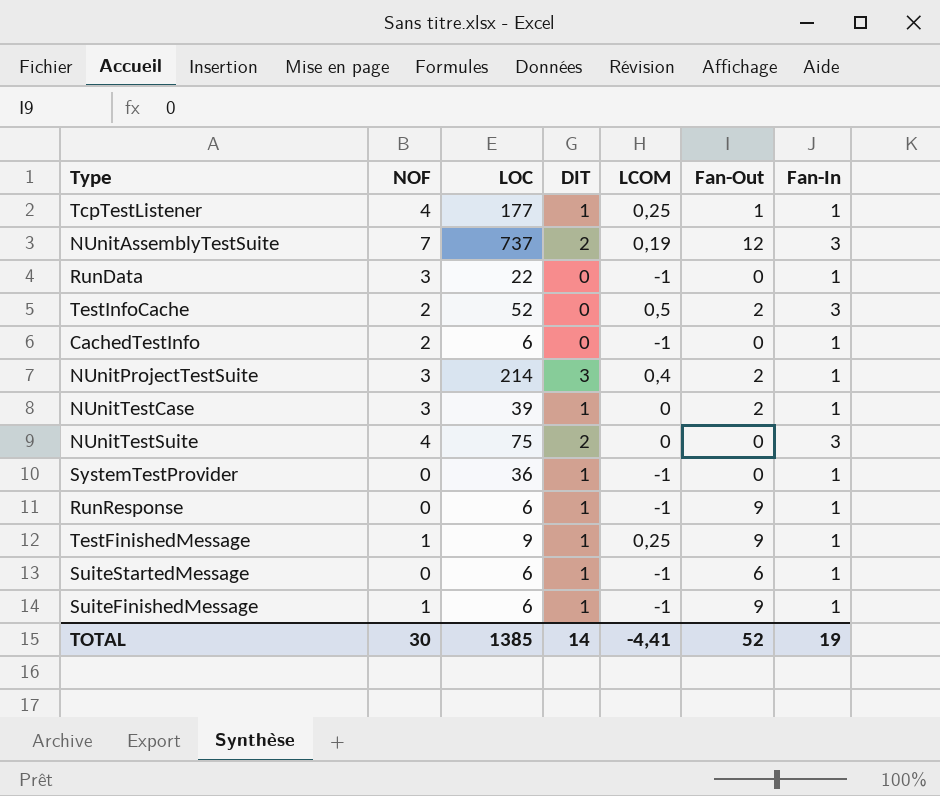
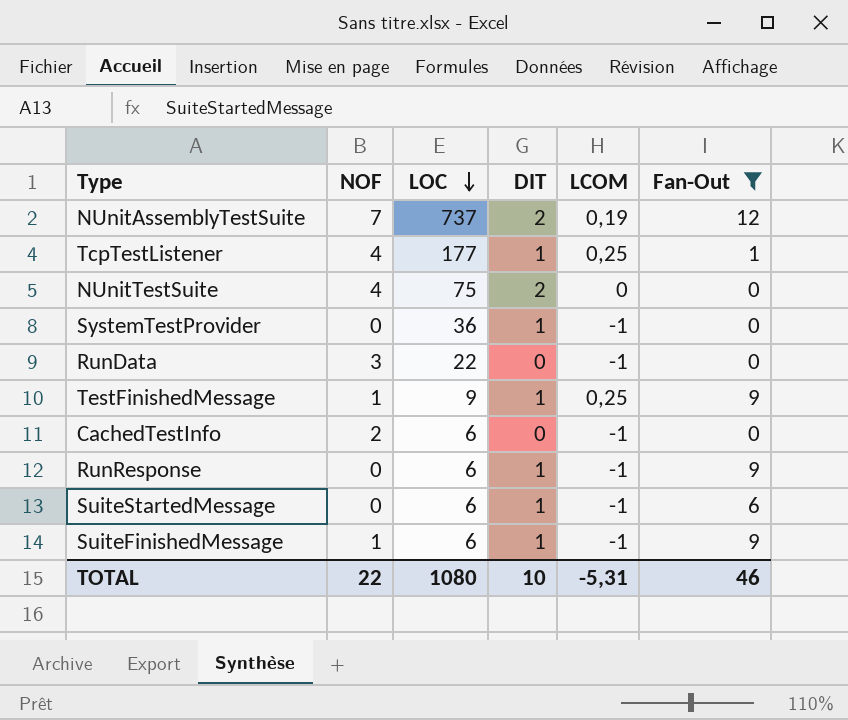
filter: none -> Fan-Out != 2
row order: none -> LOC descending
column Fan-In | position: 7 -> none
TOTAL | NOF: 30 -> 22
TOTAL | LOC: 1385 -> 1080
TOTAL | DIT: 14 -> 10
TOTAL | LCOM: -4,41 -> -5,31
TOTAL | Fan-Out: 52 -> 46

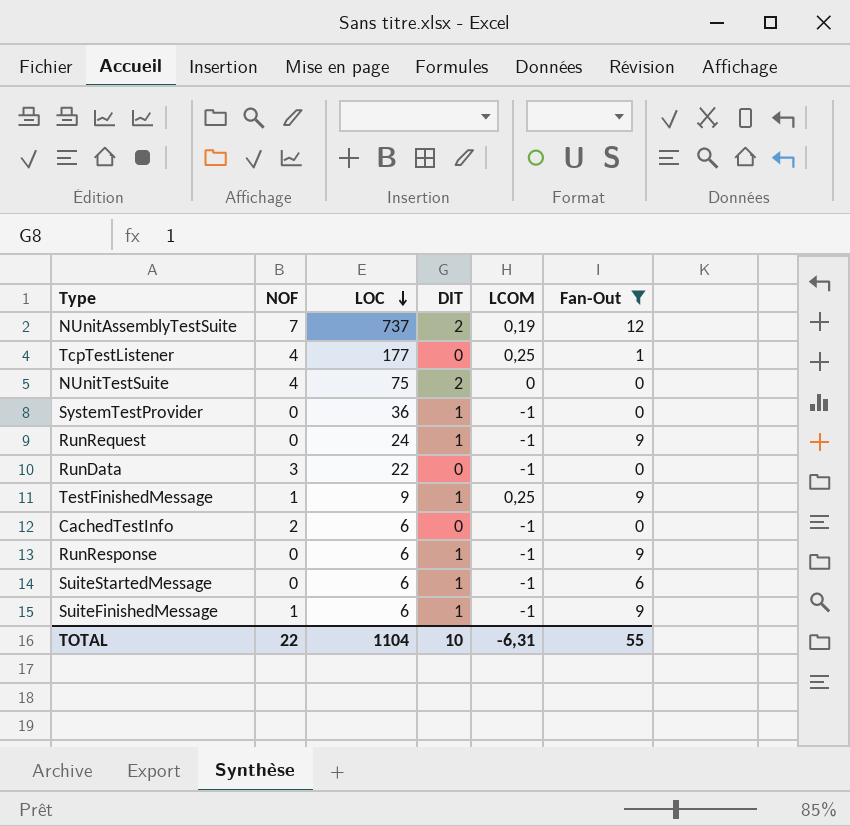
TcpTestListener | DIT: 1 -> 0
row RunRequest: none -> 0 | 24 | 1 | -1 | 9
TOTAL | LOC: 1080 -> 1104
TOTAL | LCOM: -5,31 -> -6,31
TOTAL | Fan-Out: 46 -> 55

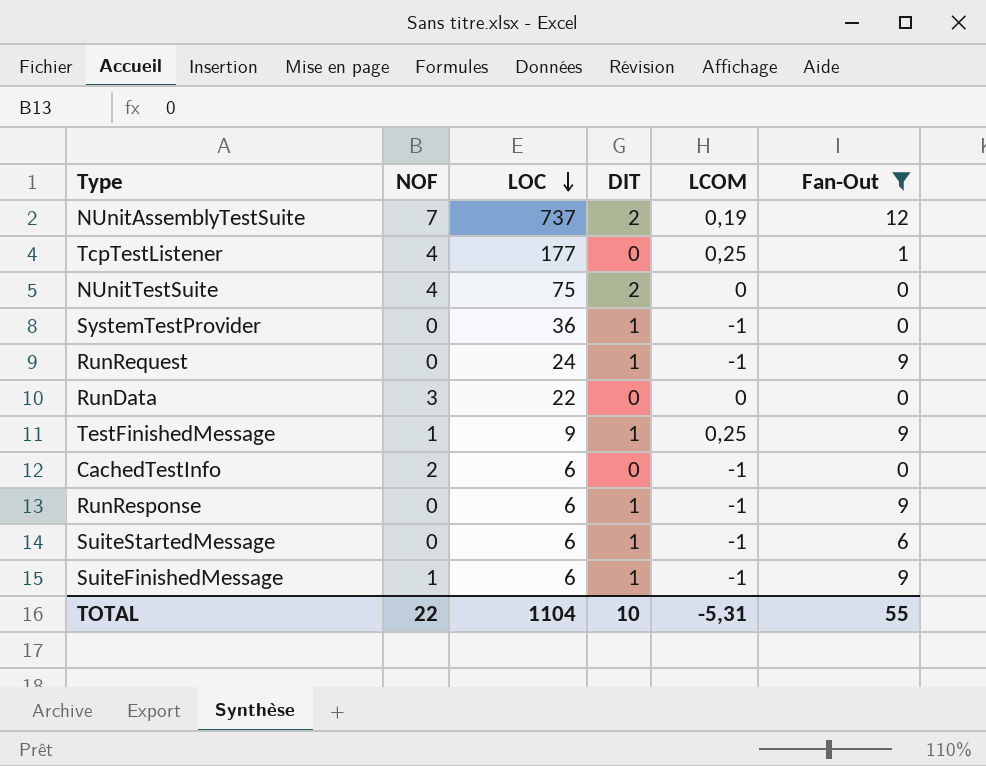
RunData | LCOM: -1 -> 0
TOTAL | LCOM: -6,31 -> -5,31

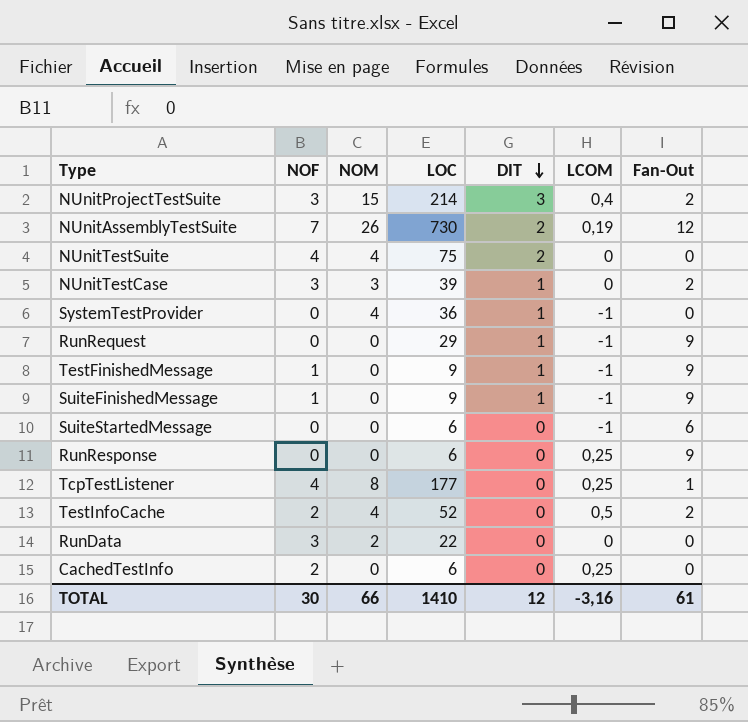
filter: Fan-Out != 2 -> none
row order: LOC descending -> DIT descending
column NOM | position: none -> 3
NUnitAssemblyTestSuite | LOC: 737 -> 730
RunRequest | LOC: 24 -> 29
TestFinishedMessage | LCOM: 0,25 -> -1
SuiteFinishedMessage | LOC: 6 -> 9
SuiteStartedMessage | DIT: 1 -> 0
RunResponse | DIT: 1 -> 0
RunResponse | LCOM: -1 -> 0,25
CachedTestInfo | LCOM: -1 -> 0,25
TOTAL | NOF: 22 -> 30
TOTAL | LOC: 1104 -> 1410
TOTAL | DIT: 10 -> 12
TOTAL | LCOM: -5,31 -> -3,16
TOTAL | Fan-Out: 55 -> 61

